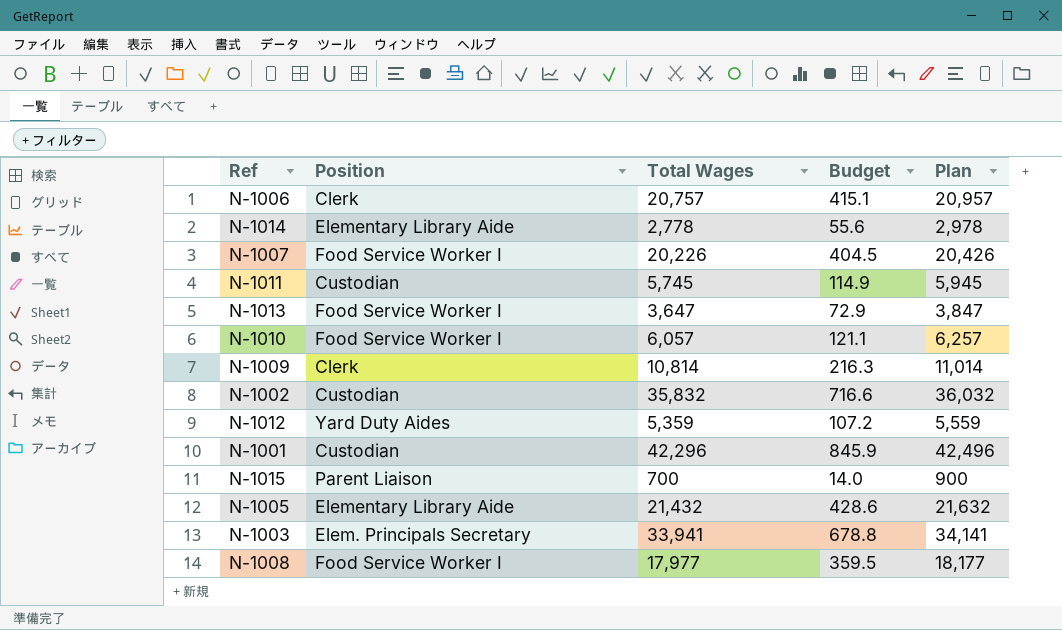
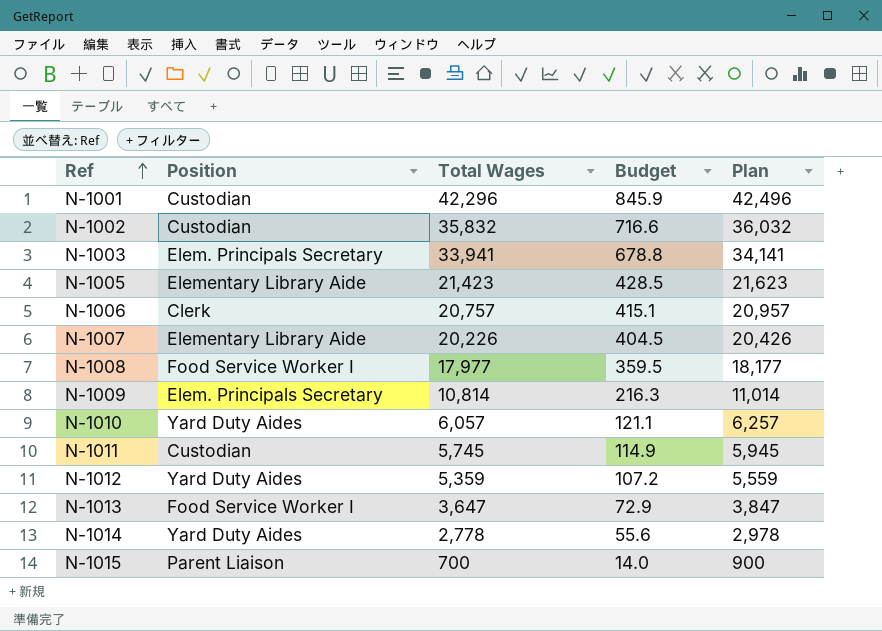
row order: none -> Ref ascending
N-1005 | Total Wages: 21,432 -> 21,423
N-1005 | Budget: 428.6 -> 428.5
N-1005 | Plan: 21,632 -> 21,623
N-1007 | Position: Food Service Worker I -> Elementary Library Aide
N-1009 | Position: Clerk -> Elem. Principals Secretary
N-1010 | Position: Food Service Worker I -> Yard Duty Aides
N-1014 | Position: Elementary Library Aide -> Yard Duty Aides

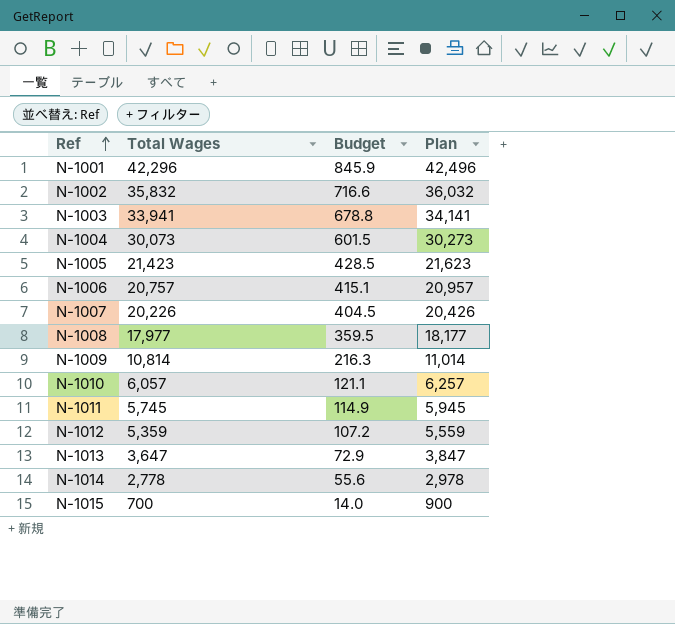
column Position | position: 2 -> none
row N-1004: none -> 30,073 | 601.5 | 30,273

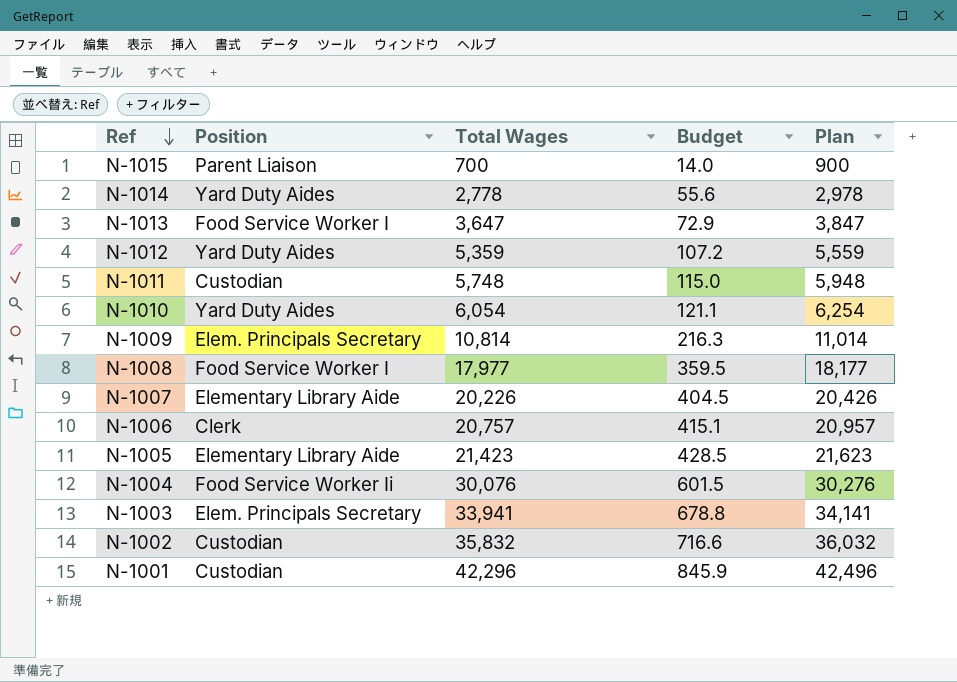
row order: Ref ascending -> Ref descending
column Position | position: none -> 2
N-1011 | Total Wages: 5,745 -> 5,748
N-1011 | Budget: 114.9 -> 115.0
N-1011 | Plan: 5,945 -> 5,948
N-1010 | Total Wages: 6,057 -> 6,054
N-1010 | Plan: 6,257 -> 6,254
N-1004 | Total Wages: 30,073 -> 30,076
N-1004 | Plan: 30,273 -> 30,276

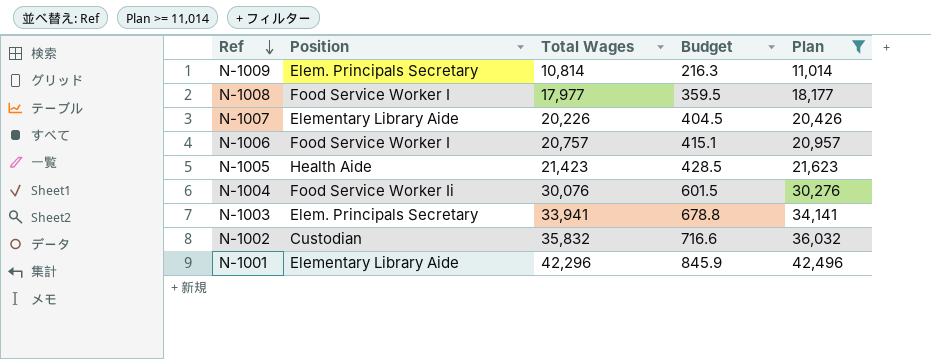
filter: none -> Plan >= 11,014
N-1006 | Position: Clerk -> Food Service Worker I
N-1005 | Position: Elementary Library Aide -> Health Aide
N-1001 | Position: Custodian -> Elementary Library Aide

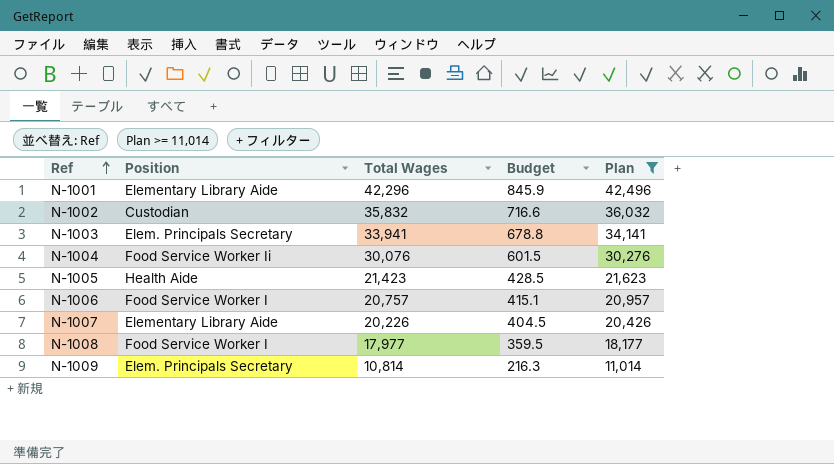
row order: Ref descending -> Ref ascending

